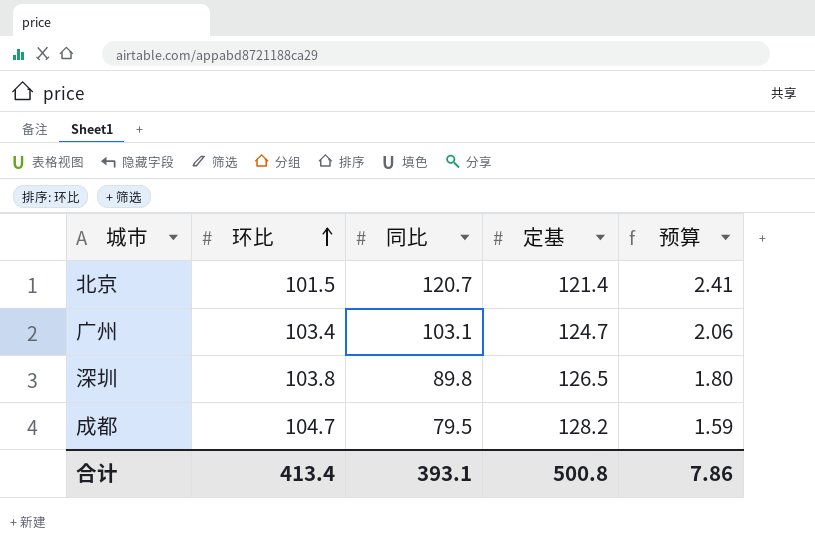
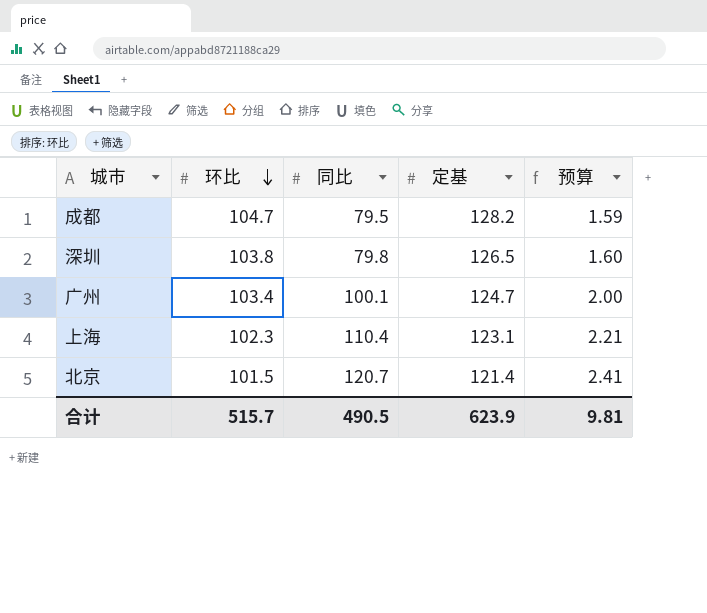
row order: 环比 ascending -> 环比 descending
深圳 | 同比: 89.8 -> 79.8
深圳 | 预算: 1.80 -> 1.60
广州 | 同比: 103.1 -> 100.1
广州 | 预算: 2.06 -> 2.00
row 上海: none -> 102.3 | 110.4 | 123.1 | 2.21
合计 | 环比: 413.4 -> 515.7
合计 | 同比: 393.1 -> 490.5
合计 | 定基: 500.8 -> 623.9
合计 | 预算: 7.86 -> 9.81

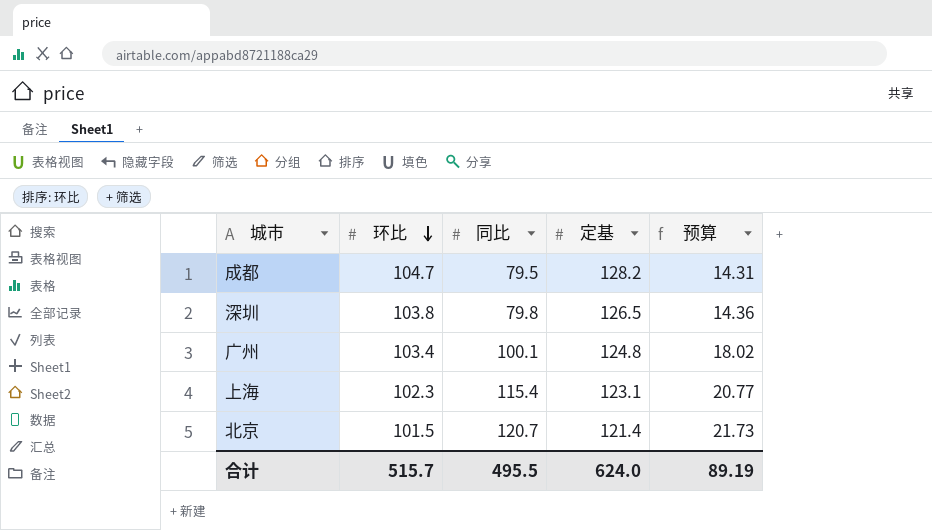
column 预算 | formula: [同比] * 0.02 -> [同比] * 0.18
广州 | 定基: 124.7 -> 124.8
上海 | 同比: 110.4 -> 115.4
合计 | 同比: 490.5 -> 495.5
合计 | 定基: 623.9 -> 624.0
合计 | 预算: 9.81 -> 89.19

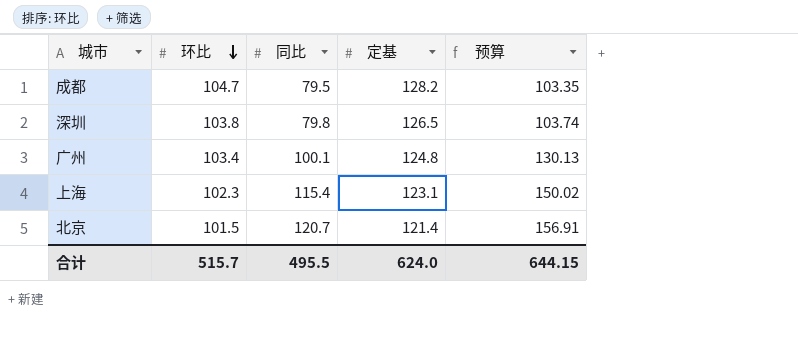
column 预算 | formula: [同比] * 0.18 -> [同比] * 1.3
合计 | 预算: 89.19 -> 644.15

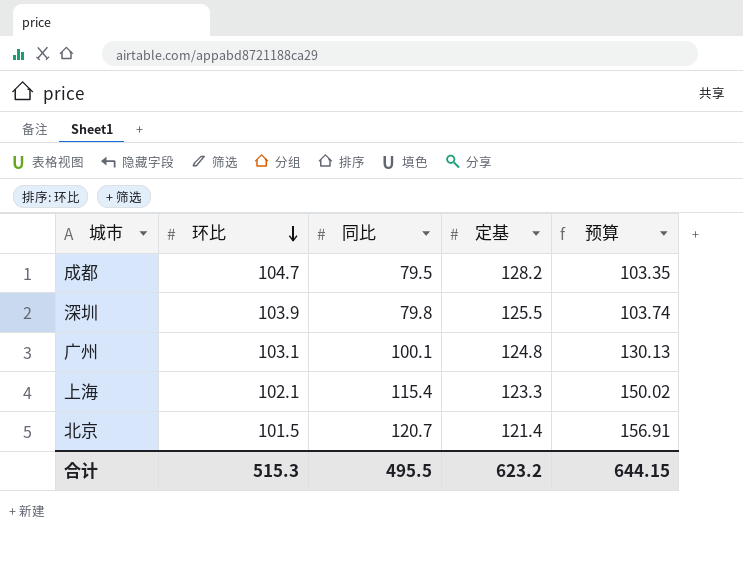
深圳 | 环比: 103.8 -> 103.9
深圳 | 定基: 126.5 -> 125.5
广州 | 环比: 103.4 -> 103.1
上海 | 环比: 102.3 -> 102.1
上海 | 定基: 123.1 -> 123.3
合计 | 环比: 515.7 -> 515.3
合计 | 定基: 624.0 -> 623.2

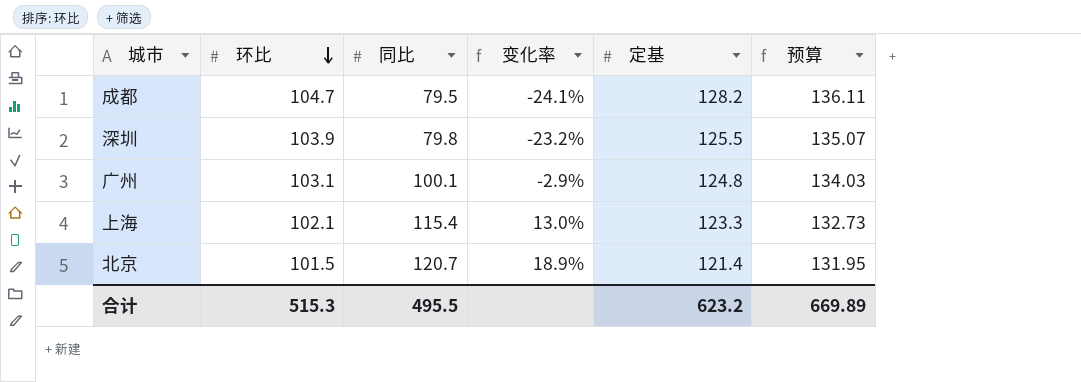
column 变化率 | formula: none -> ([同比] - [环比]) / [环比]
column 预算 | formula: [同比] * 1.3 -> [环比] * 1.3
合计 | 预算: 644.15 -> 669.89

